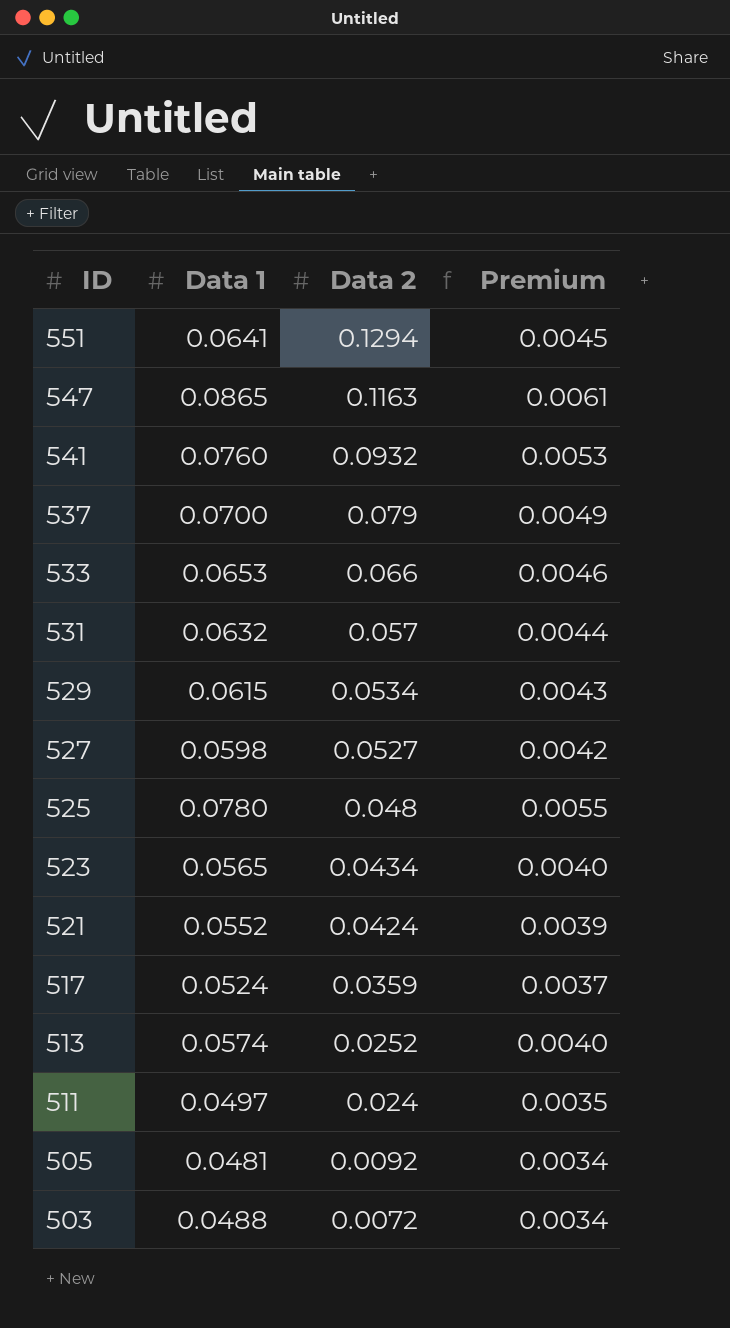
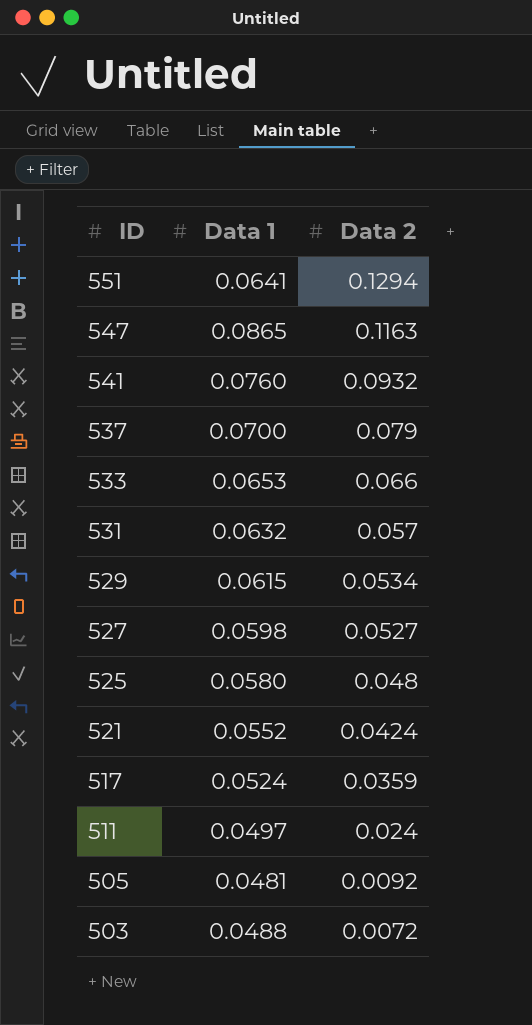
column Premium | formula: [Data 1] * 0.07 -> none
row 523: 0.0565 | 0.0434 | 0.0040 -> none
row 513: 0.0574 | 0.0252 | 0.0040 -> none
525 | Data 1: 0.0780 -> 0.0580

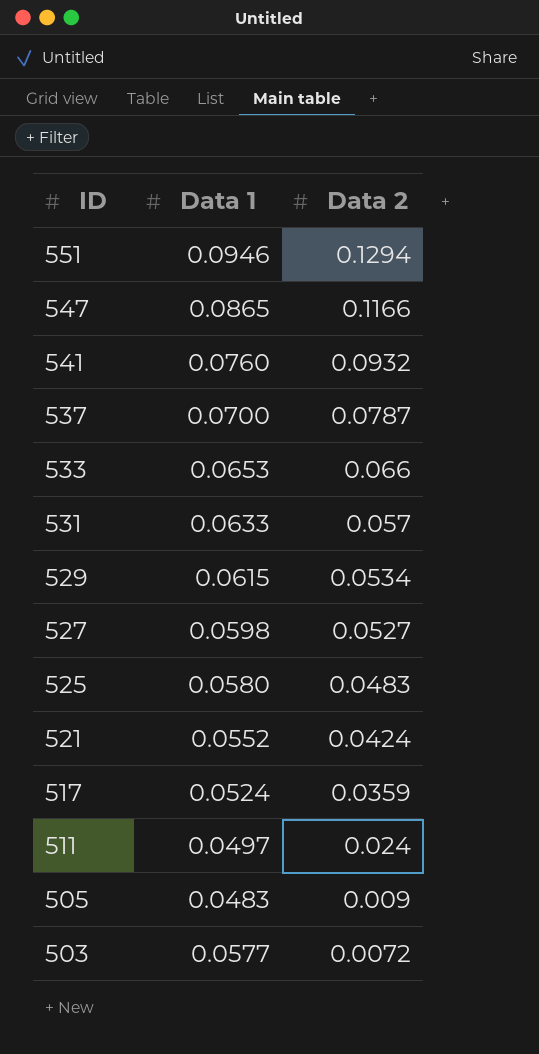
551 | Data 1: 0.0641 -> 0.0946
547 | Data 2: 0.1163 -> 0.1166
537 | Data 2: 0.079 -> 0.0787
531 | Data 1: 0.0632 -> 0.0633
525 | Data 2: 0.048 -> 0.0483
505 | Data 1: 0.0481 -> 0.0483
505 | Data 2: 0.0092 -> 0.009
503 | Data 1: 0.0488 -> 0.0577

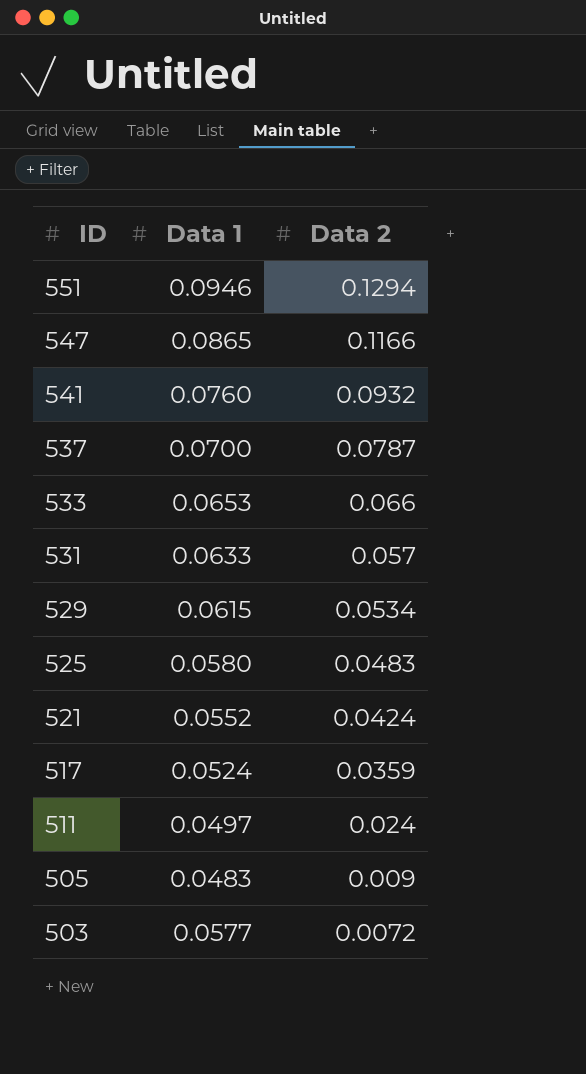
row 527: 0.0598 | 0.0527 -> none

